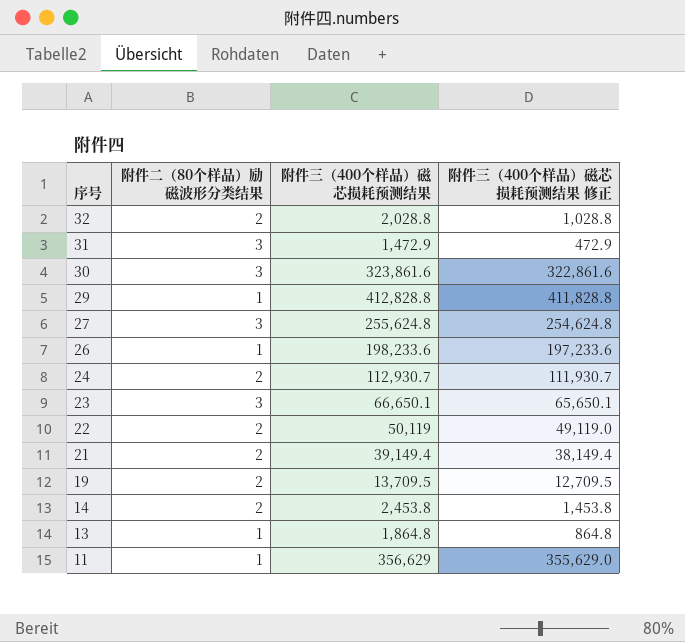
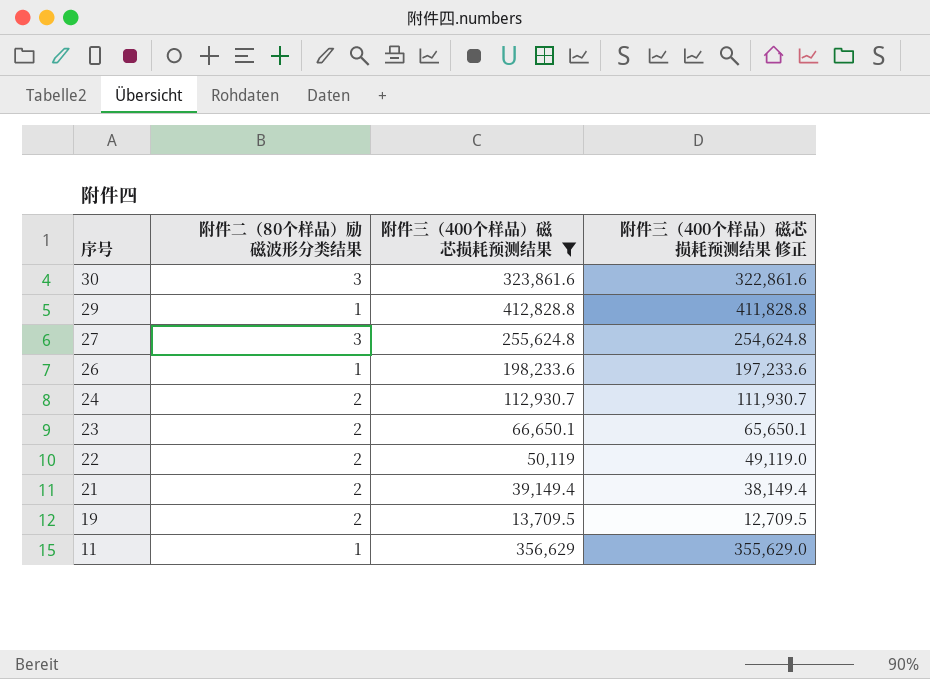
filter: none -> 附件三（400个样品）磁芯损耗预测结果 >= 13,709.5
23 | 附件二（80个样品）励磁波形分类结果: 3 -> 2

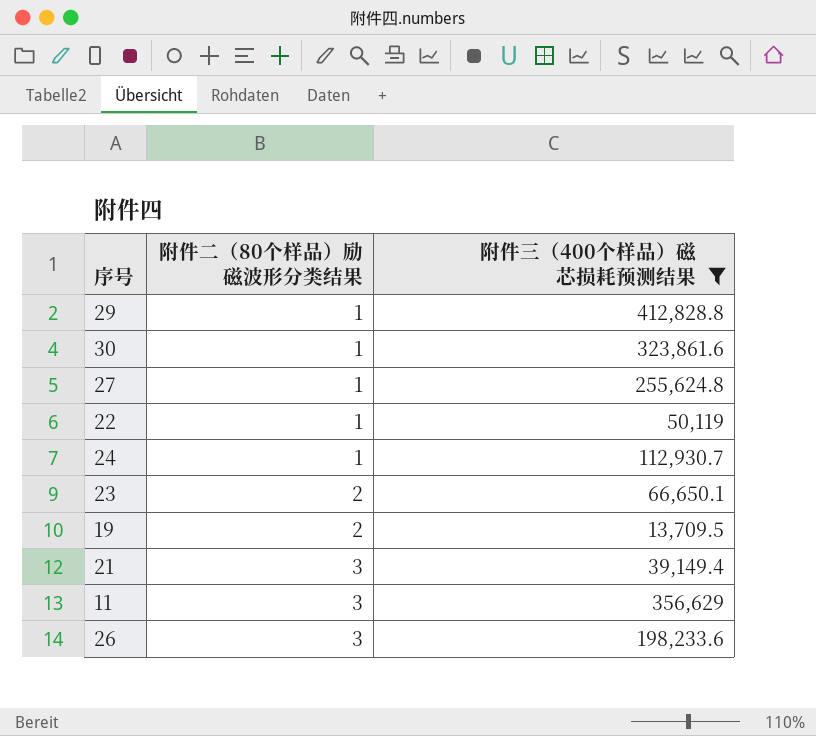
row order: 序号 descending -> 附件二（80个样品）励磁波形分类结果 ascending
column 附件三（400个样品）磁芯损耗预测结果 修正 | formula: [附件三（400个样品）磁芯损耗预测结果] - 1000 -> none
30 | 附件二（80个样品）励磁波形分类结果: 3 -> 1
27 | 附件二（80个样品）励磁波形分类结果: 3 -> 1
22 | 附件二（80个样品）励磁波形分类结果: 2 -> 1
24 | 附件二（80个样品）励磁波形分类结果: 2 -> 1
21 | 附件二（80个样品）励磁波形分类结果: 2 -> 3
11 | 附件二（80个样品）励磁波形分类结果: 1 -> 3
26 | 附件二（80个样品）励磁波形分类结果: 1 -> 3

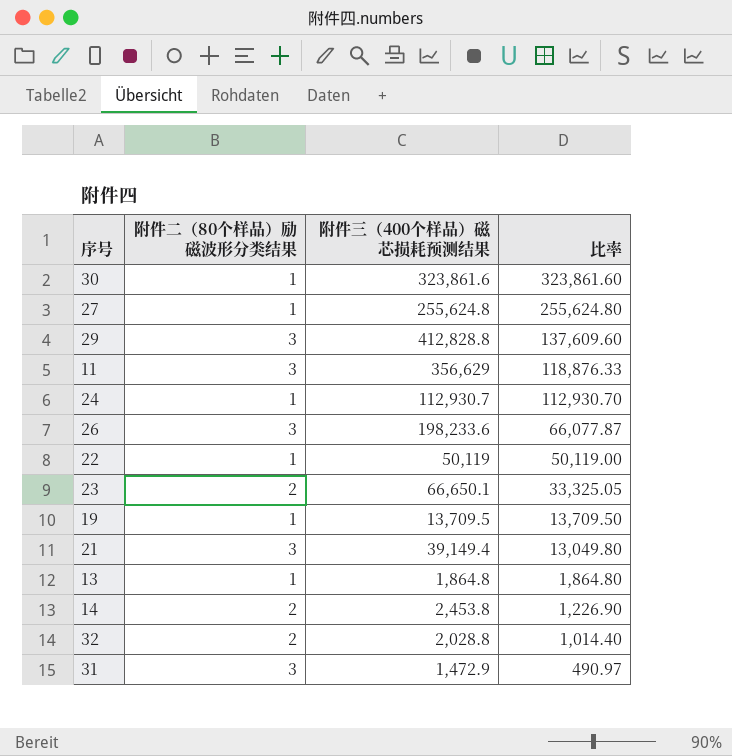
filter: 附件三（400个样品）磁芯损耗预测结果 >= 13,709.5 -> none
row order: 附件二（80个样品）励磁波形分类结果 ascending -> 比率 descending
column 比率 | formula: none -> [附件三（400个样品）磁芯损耗预测结果] / [附件二（80个样品）励磁波形分类结果]
29 | 附件二（80个样品）励磁波形分类结果: 1 -> 3
19 | 附件二（80个样品）励磁波形分类结果: 2 -> 1

